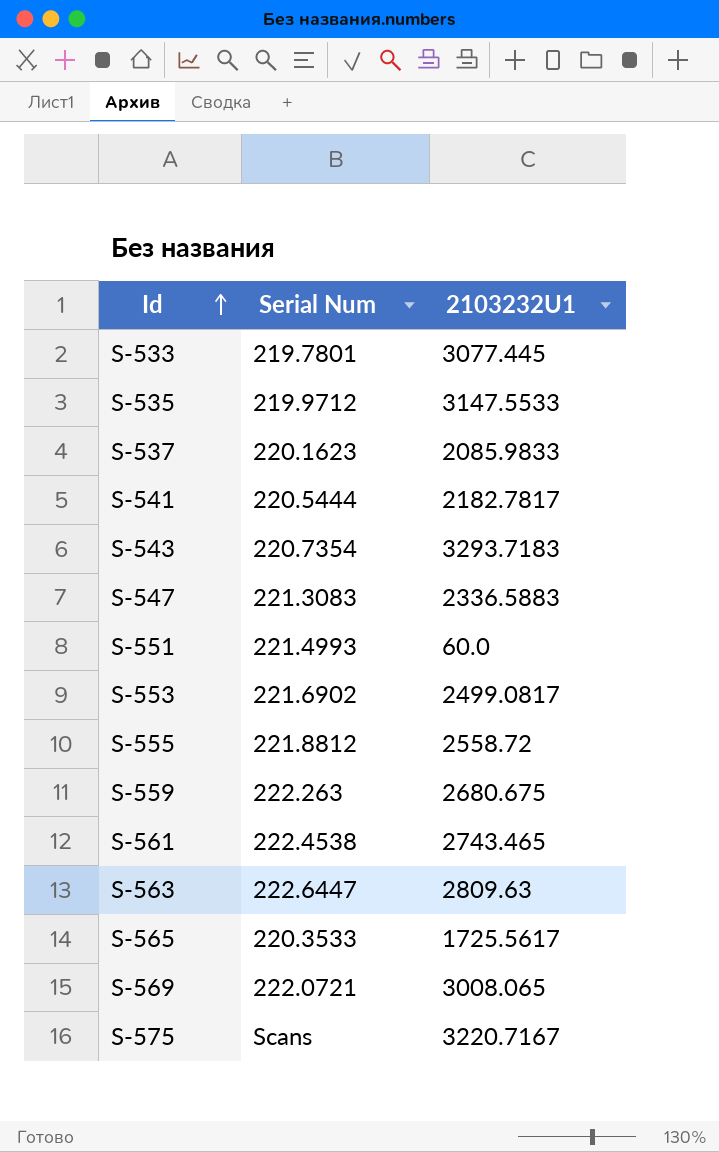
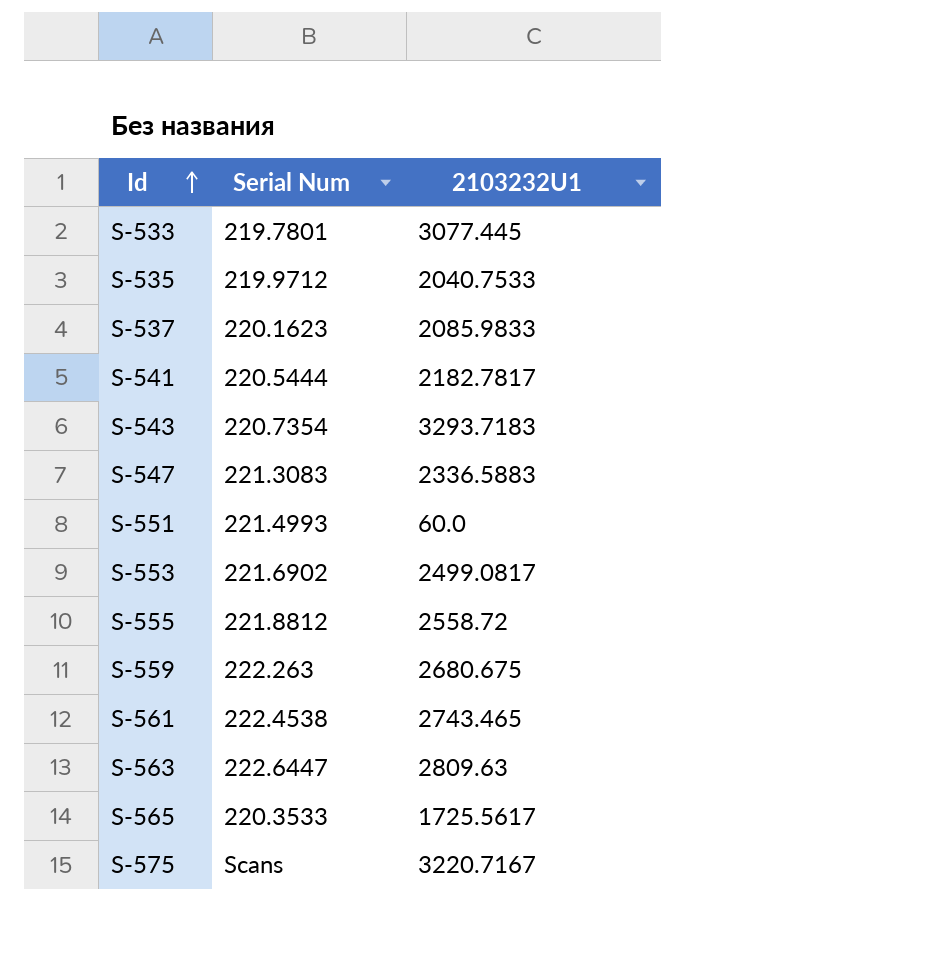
row S-569: 222.0721 | 3008.065 -> none
S-535 | 2103232U1: 3147.5533 -> 2040.7533

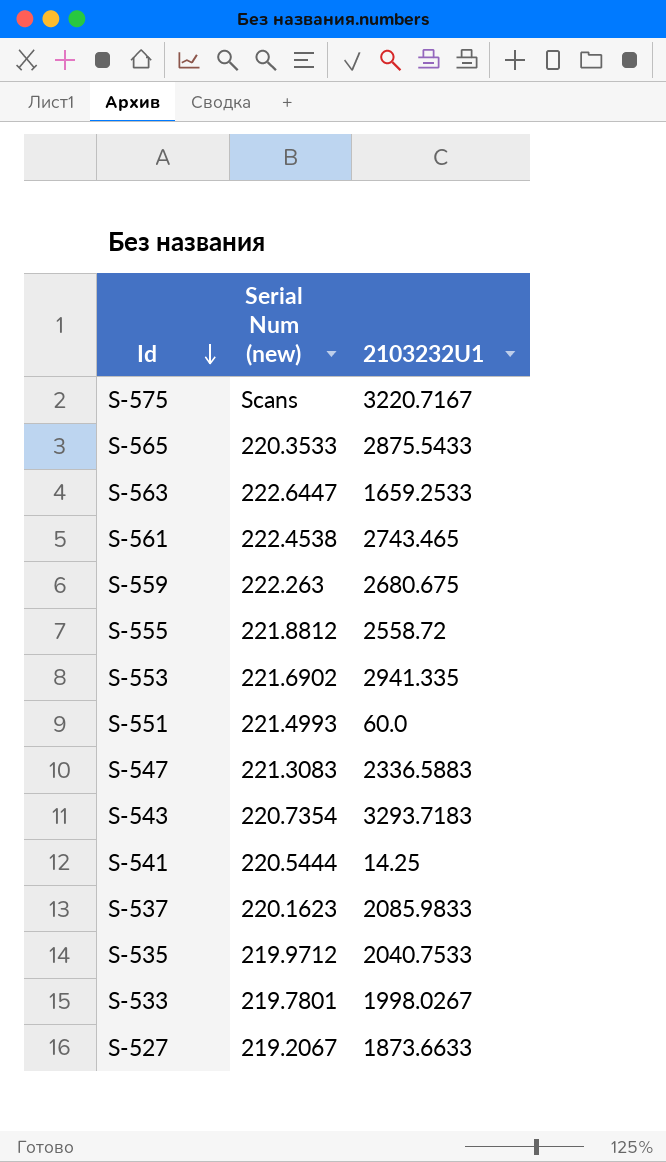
row order: Id ascending -> Id descending
column name: Serial Num -> Serial Num (new)
S-565 | 2103232U1: 1725.5617 -> 2875.5433
S-563 | 2103232U1: 2809.63 -> 1659.2533
S-553 | 2103232U1: 2499.0817 -> 2941.335
S-541 | 2103232U1: 2182.7817 -> 14.25
S-533 | 2103232U1: 3077.445 -> 1998.0267
row S-527: none -> 219.2067 | 1873.6633

